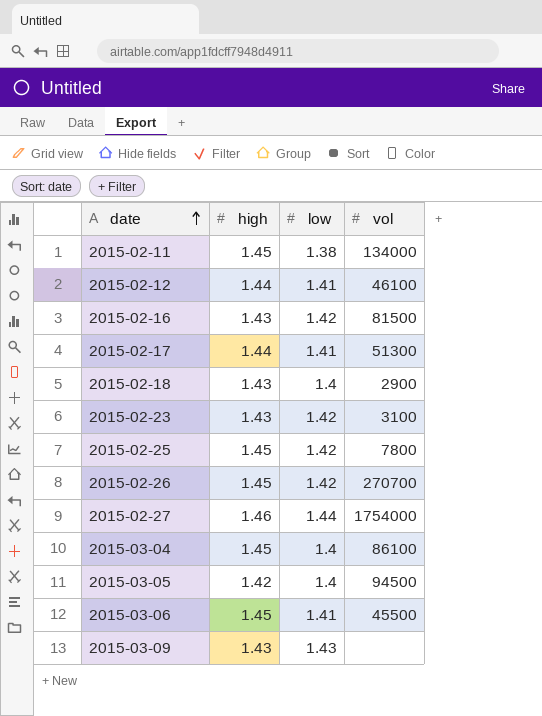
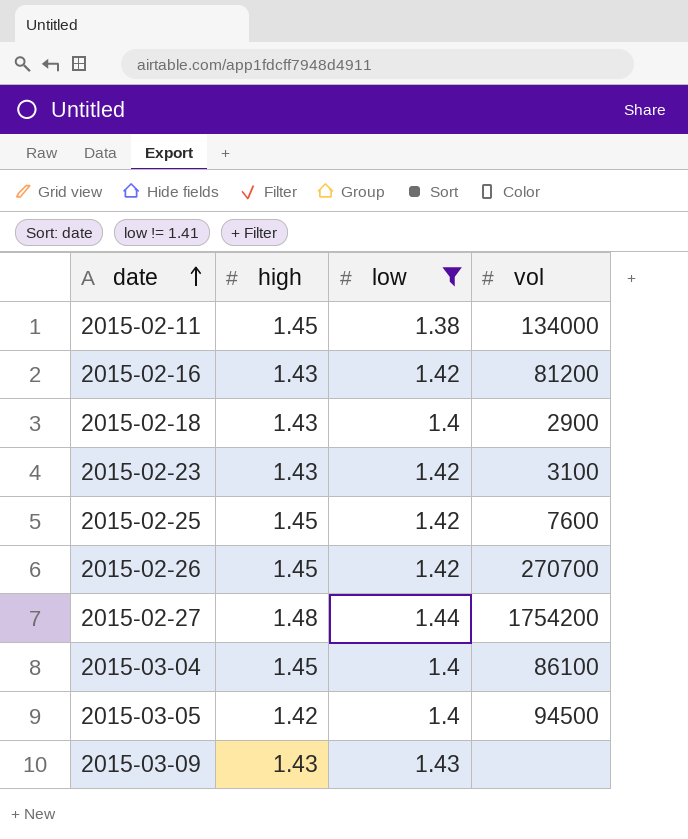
filter: none -> low != 1.41
2015-02-16 | vol: 81500 -> 81200
2015-02-25 | vol: 7800 -> 7600
2015-02-27 | high: 1.46 -> 1.48
2015-02-27 | vol: 1754000 -> 1754200

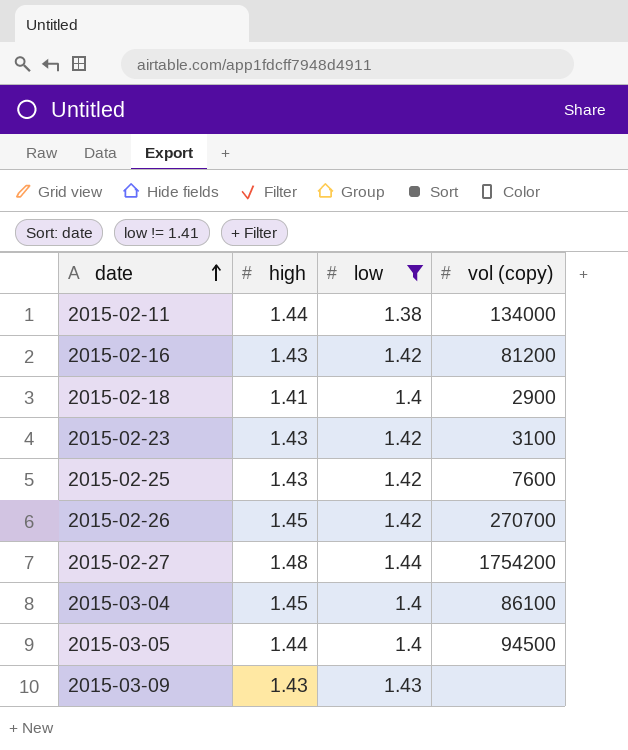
column name: vol -> vol (copy)
2015-02-11 | high: 1.45 -> 1.44
2015-02-18 | high: 1.43 -> 1.41
2015-02-25 | high: 1.45 -> 1.43
2015-03-05 | high: 1.42 -> 1.44

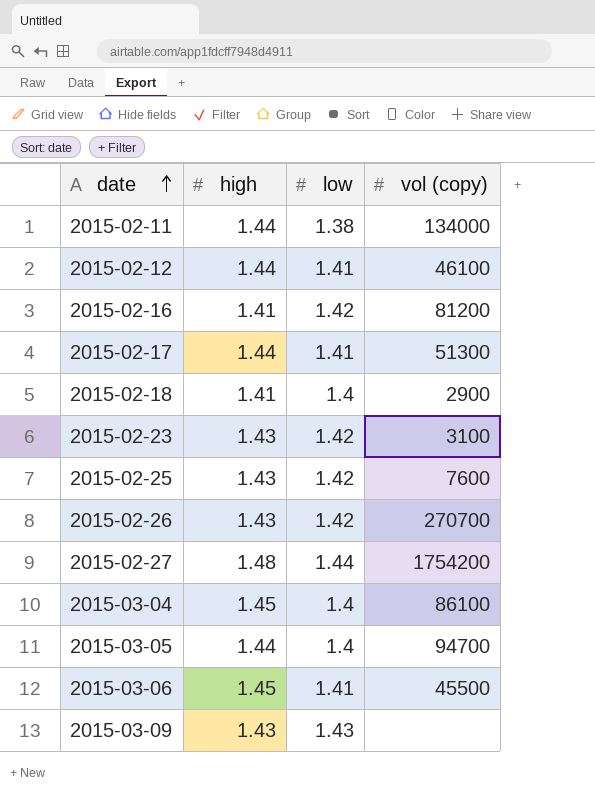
filter: low != 1.41 -> none
2015-02-16 | high: 1.43 -> 1.41
2015-02-26 | high: 1.45 -> 1.43
2015-03-05 | vol (copy): 94500 -> 94700

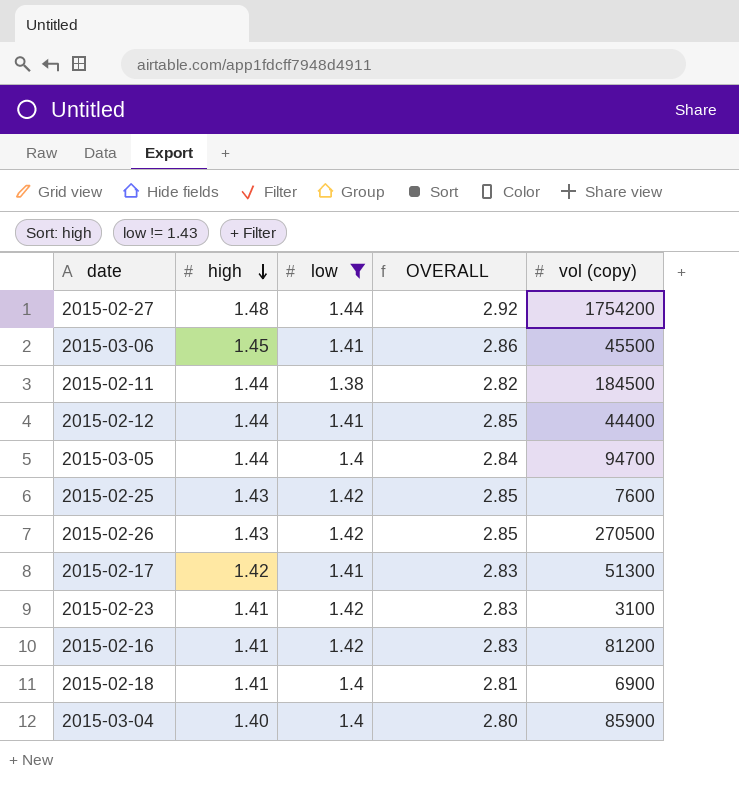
filter: none -> low != 1.43
row order: date ascending -> high descending
column OVERALL | formula: none -> [high] + [low]
2015-02-11 | vol (copy): 134000 -> 184500
2015-02-12 | vol (copy): 46100 -> 44400
2015-02-26 | vol (copy): 270700 -> 270500
2015-02-17 | high: 1.44 -> 1.42
2015-02-23 | high: 1.43 -> 1.41
2015-02-18 | vol (copy): 2900 -> 6900
2015-03-04 | high: 1.45 -> 1.40
2015-03-04 | vol (copy): 86100 -> 85900

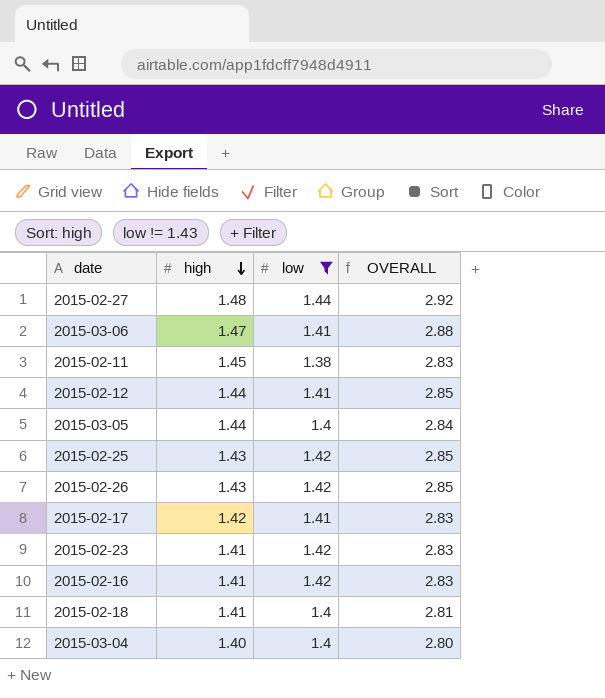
column vol (copy) | position: 5 -> none
2015-03-06 | high: 1.45 -> 1.47
2015-03-06 | OVERALL: 2.86 -> 2.88
2015-02-11 | high: 1.44 -> 1.45
2015-02-11 | OVERALL: 2.82 -> 2.83

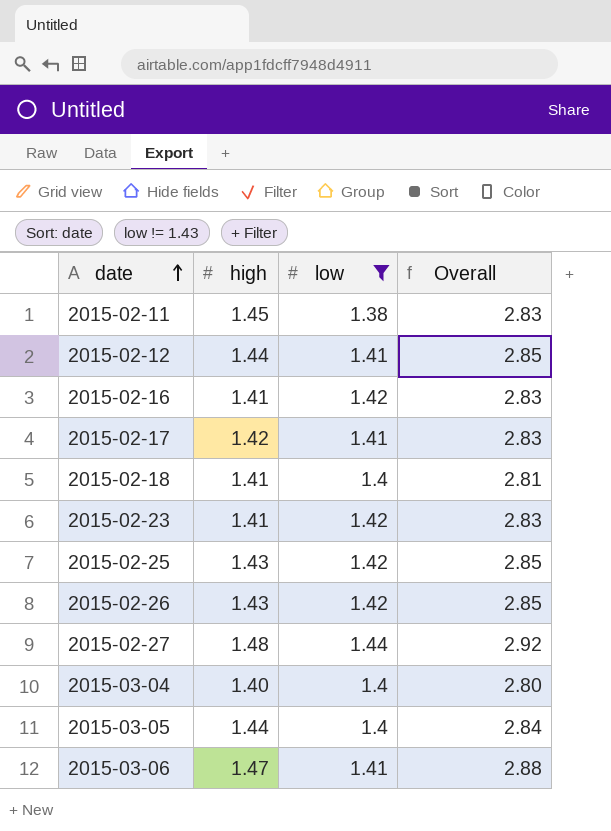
row order: high descending -> date ascending
column name: OVERALL -> Overall

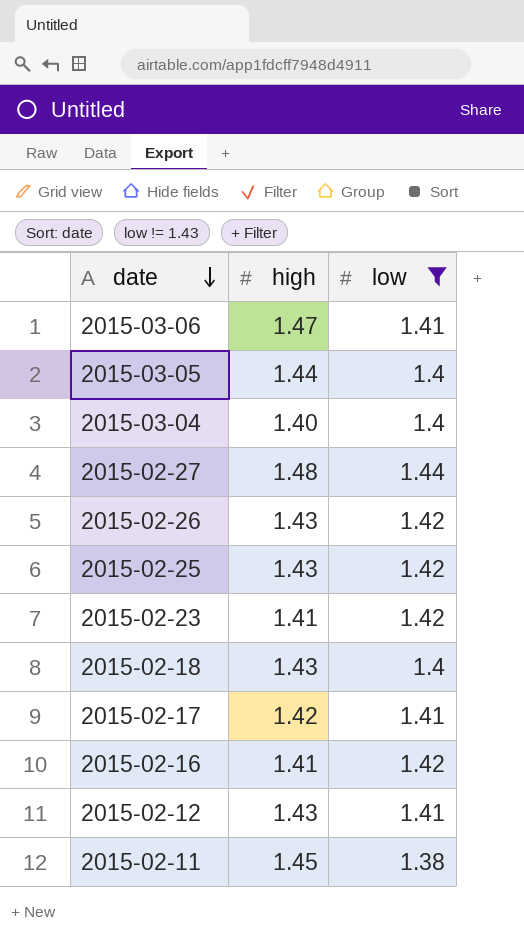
row order: date ascending -> date descending
column Overall | formula: [high] + [low] -> none
2015-02-18 | high: 1.41 -> 1.43
2015-02-12 | high: 1.44 -> 1.43

